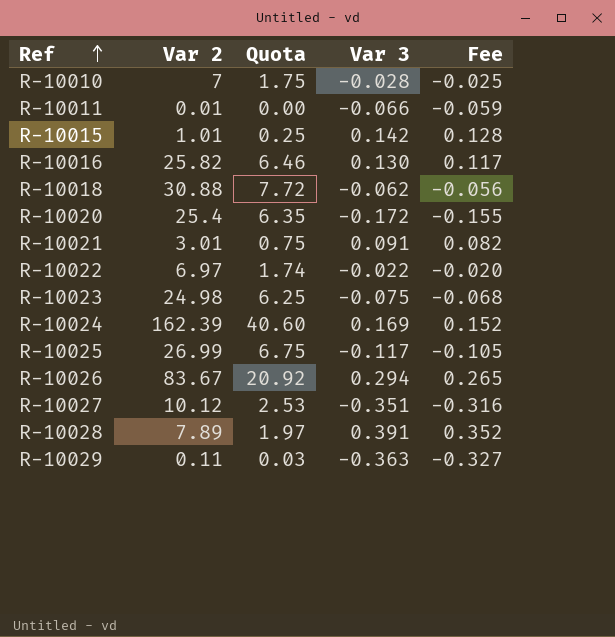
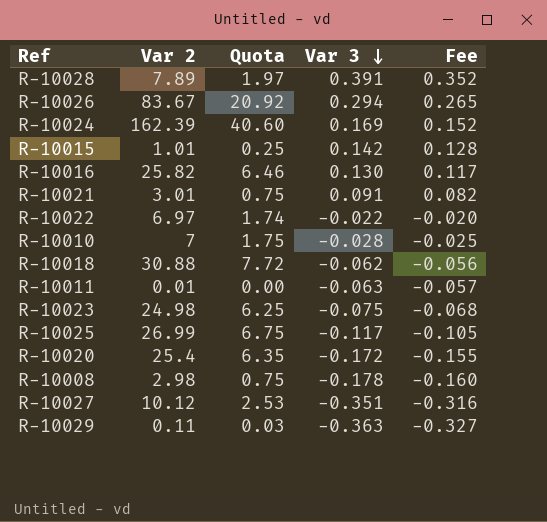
row order: Ref ascending -> Var 3 descending
R-10011 | Var 3: -0.066 -> -0.063
R-10011 | Fee: -0.059 -> -0.057
row R-10008: none -> 2.98 | 0.75 | -0.178 | -0.160

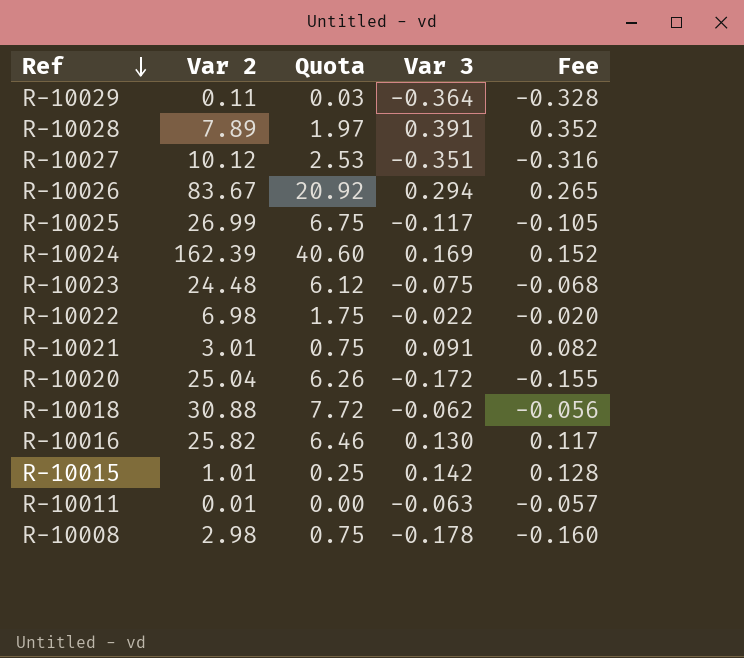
row order: Var 3 descending -> Ref descending
row R-10010: 7 | 1.75 | -0.028 | -0.025 -> none
R-10029 | Var 3: -0.363 -> -0.364
R-10029 | Fee: -0.327 -> -0.328
R-10023 | Var 2: 24.98 -> 24.48
R-10023 | Quota: 6.25 -> 6.12
R-10022 | Var 2: 6.97 -> 6.98
R-10022 | Quota: 1.74 -> 1.75
R-10020 | Var 2: 25.4 -> 25.04
R-10020 | Quota: 6.35 -> 6.26

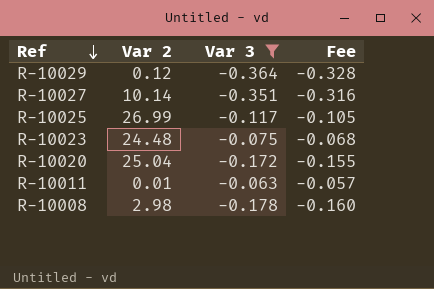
filter: none -> Var 3 <= -0.063
column Quota | formula: [Var 2] * 0.25 -> none
R-10029 | Var 2: 0.11 -> 0.12
R-10027 | Var 2: 10.12 -> 10.14

